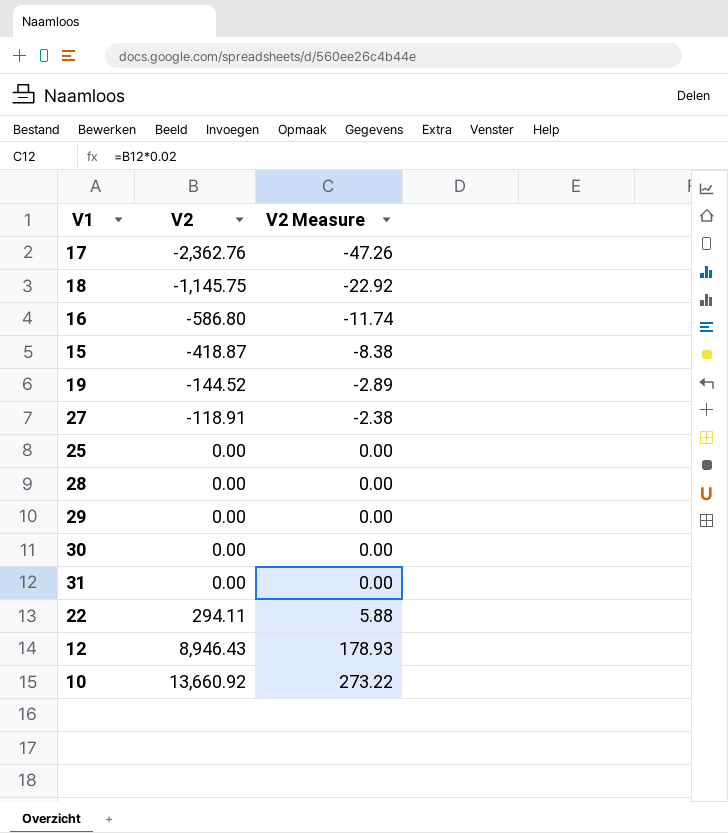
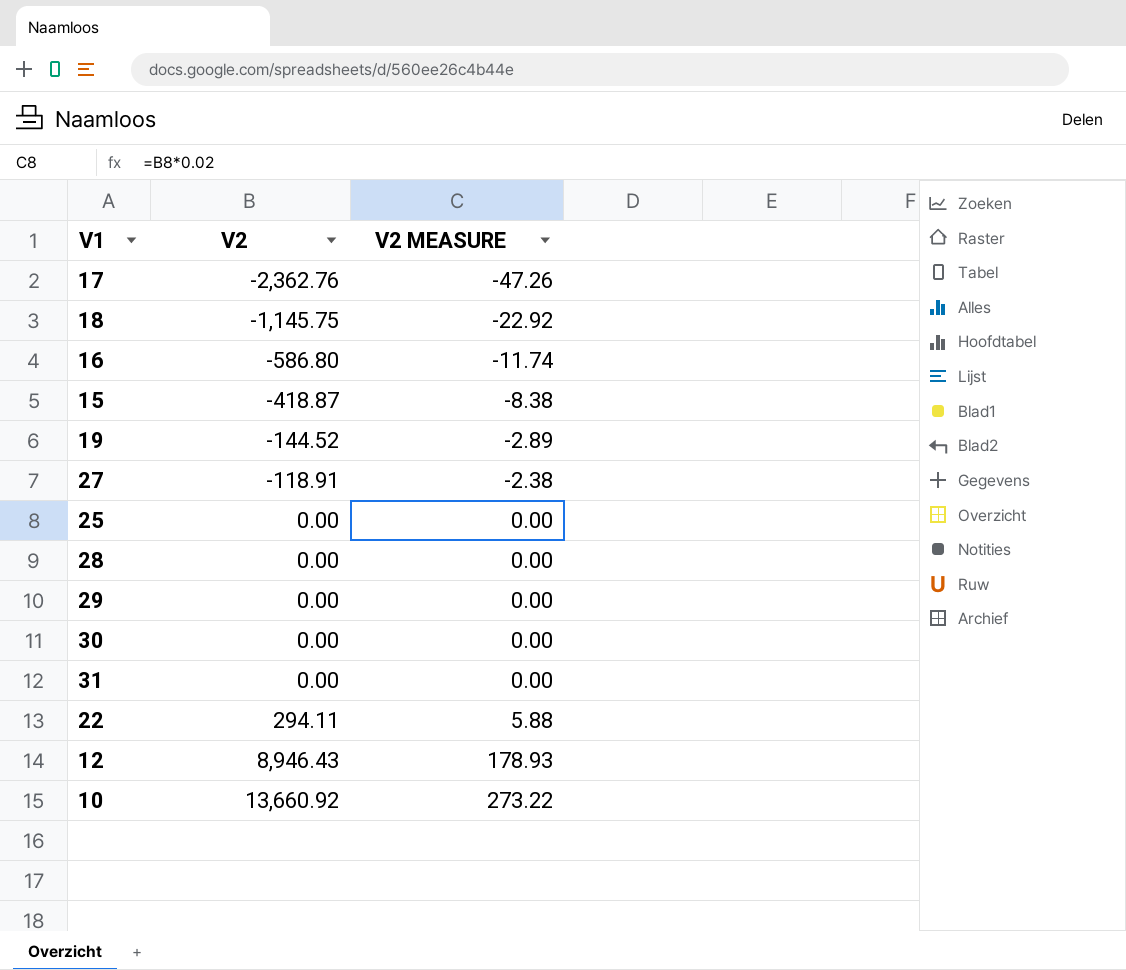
column name: V2 Measure -> V2 MEASURE

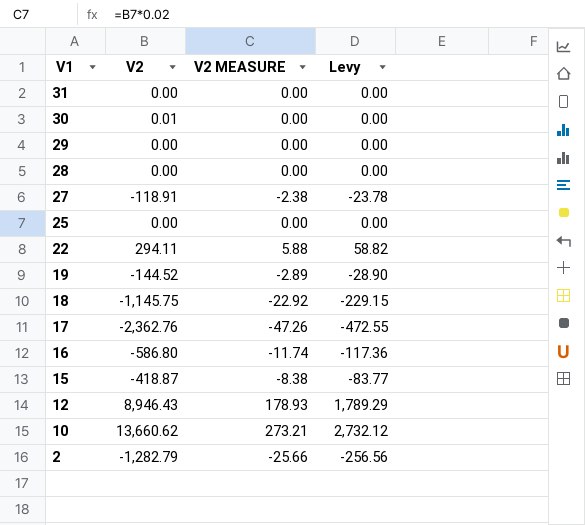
row order: V2 ascending -> V1 descending
column Levy | formula: none -> [V2] * 0.2
30 | V2: 0.00 -> 0.01
10 | V2: 13,660.92 -> 13,660.62
10 | V2 MEASURE: 273.22 -> 273.21
row 2: none -> -1,282.79 | -25.66 | -256.56

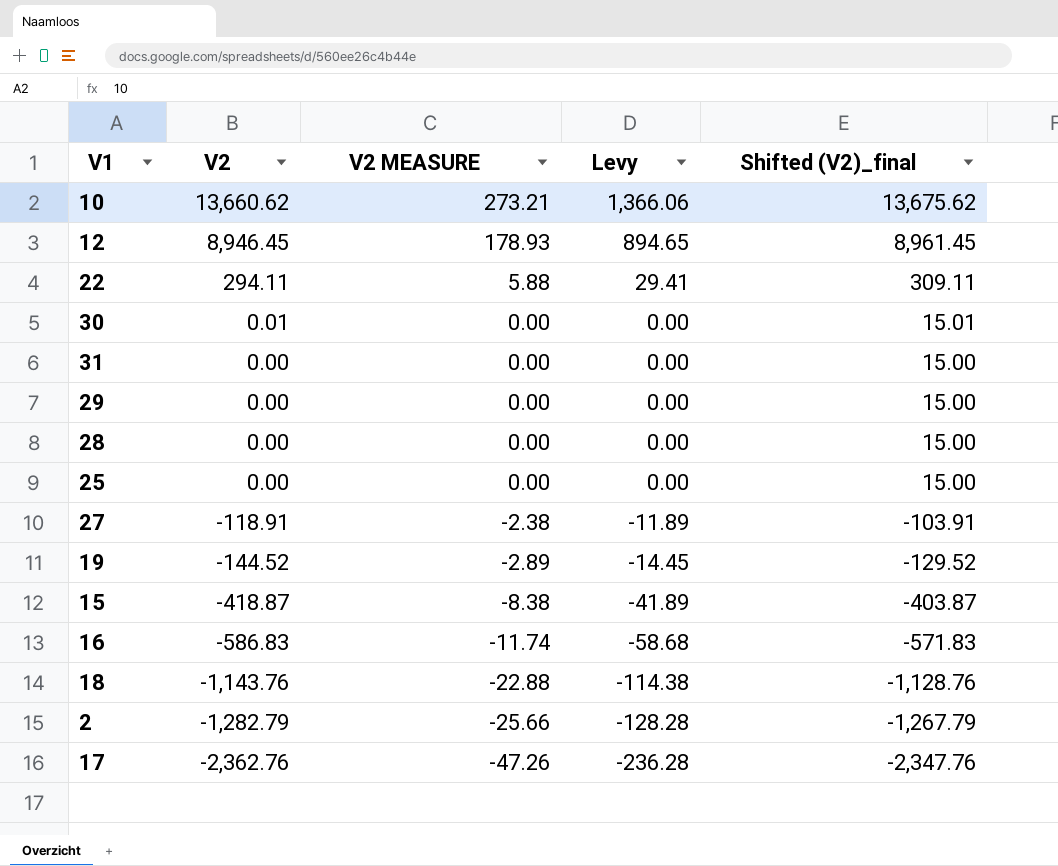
row order: V1 descending -> V2 descending
column Levy | formula: [V2] * 0.2 -> [V2] * 0.1
column Shifted (V2)_final | formula: none -> [V2] + 15
12 | V2: 8,946.43 -> 8,946.45
16 | V2: -586.80 -> -586.83
18 | V2: -1,145.75 -> -1,143.76
18 | V2 MEASURE: -22.92 -> -22.88

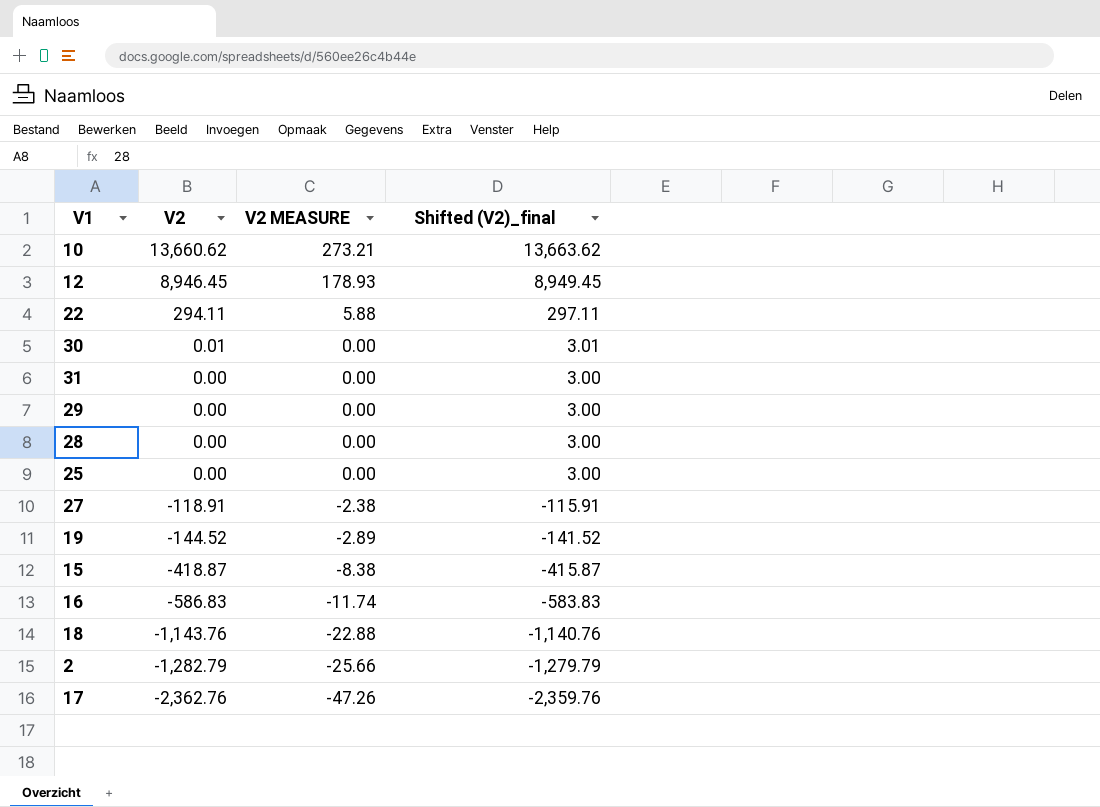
column Levy | formula: [V2] * 0.1 -> none
column Shifted (V2)_final | formula: [V2] + 15 -> [V2] + 3

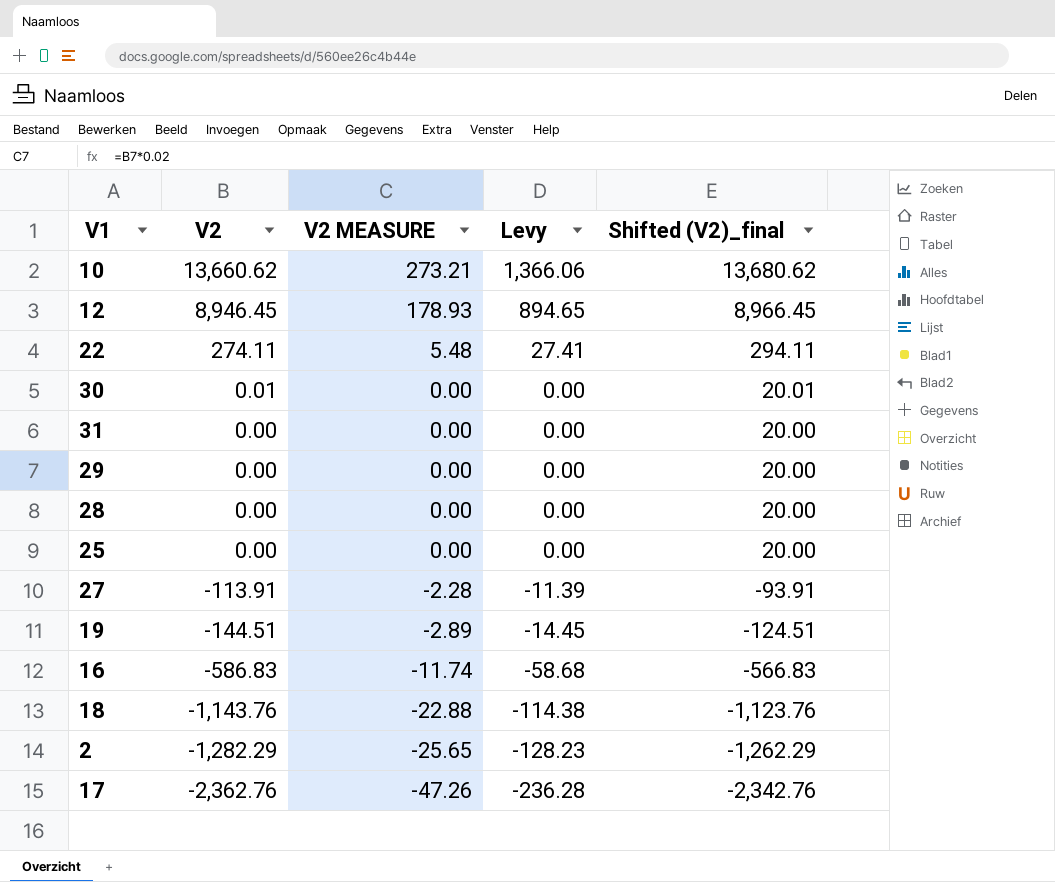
column Levy | formula: none -> [V2] * 0.1
column Shifted (V2)_final | formula: [V2] + 3 -> [V2] + 20
row 15: -418.87 | -8.38 | -415.87 -> none
22 | V2: 294.11 -> 274.11
22 | V2 MEASURE: 5.88 -> 5.48
27 | V2: -118.91 -> -113.91
27 | V2 MEASURE: -2.38 -> -2.28
19 | V2: -144.52 -> -144.51
2 | V2: -1,282.79 -> -1,282.29
2 | V2 MEASURE: -25.66 -> -25.65

